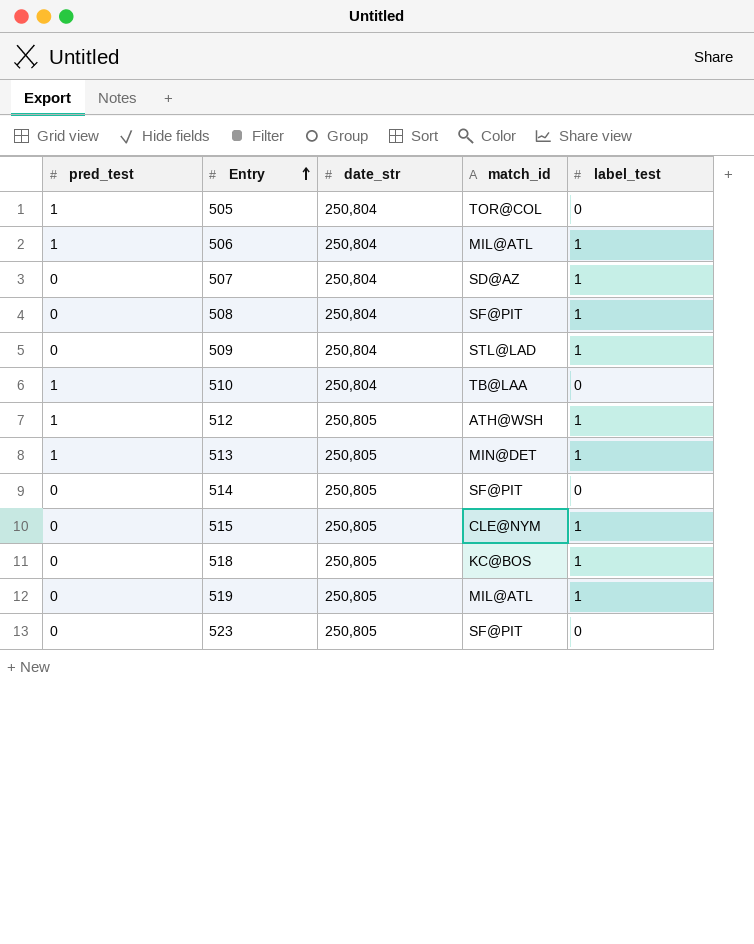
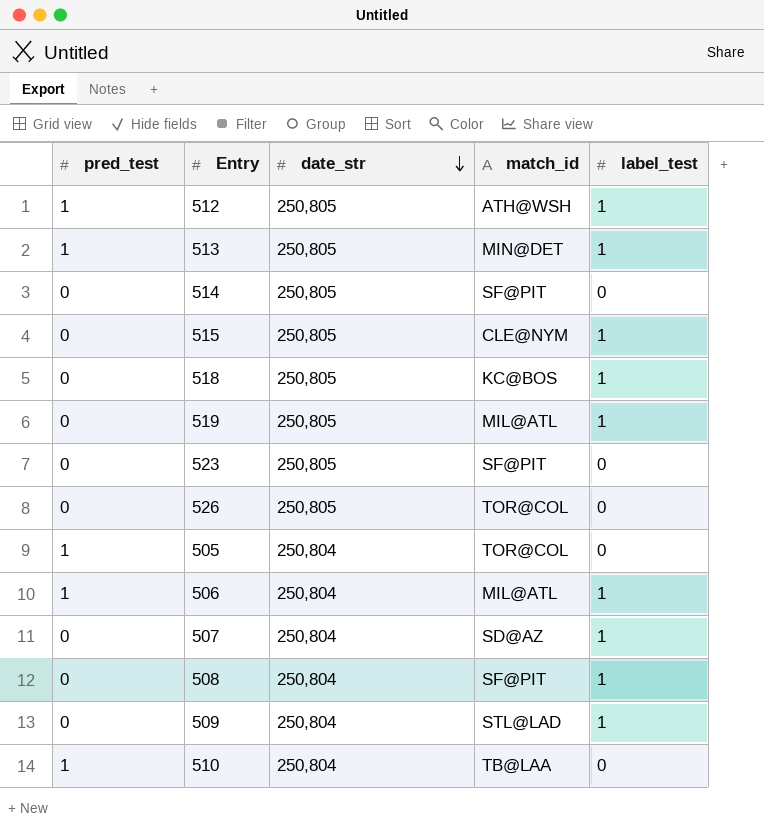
row order: Entry ascending -> date_str descending
row 526: none -> 0 | 250,805 | TOR@COL | 0

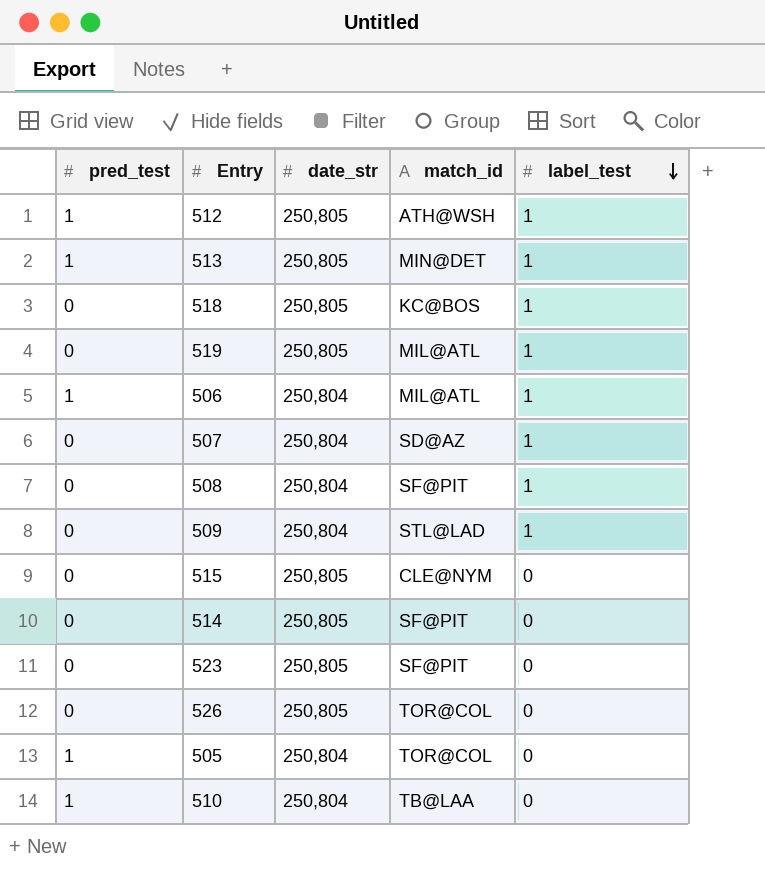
row order: date_str descending -> label_test descending
515 | label_test: 1 -> 0

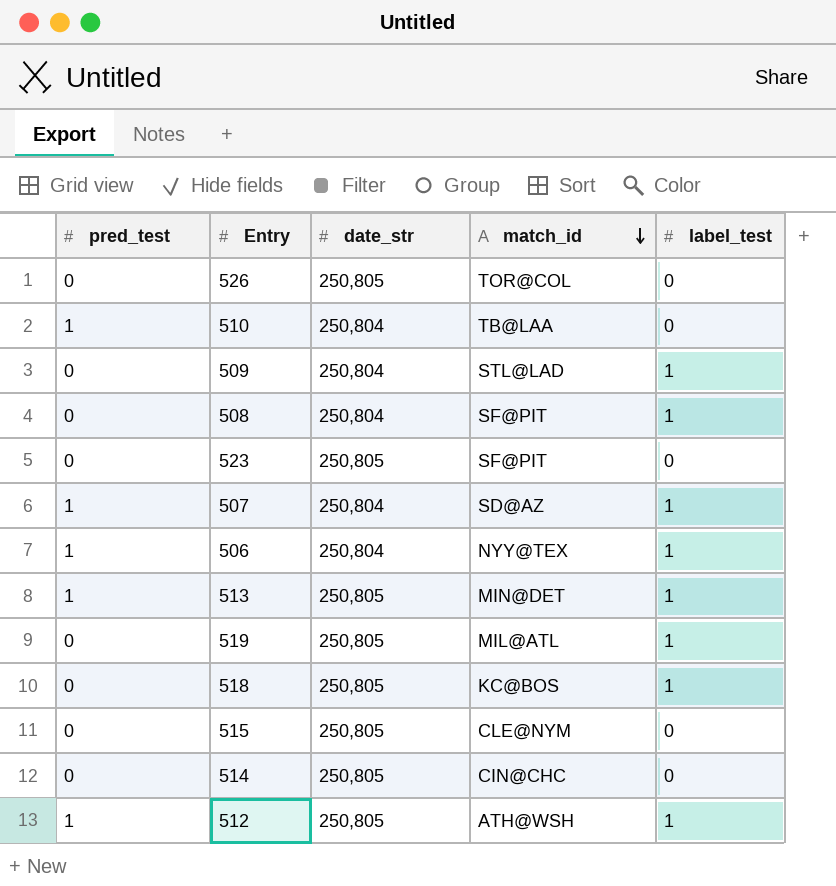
row order: label_test descending -> match_id descending
row 505: 1 | 250,804 | TOR@COL | 0 -> none
507 | pred_test: 0 -> 1
506 | match_id: MIL@ATL -> NYY@TEX
514 | match_id: SF@PIT -> CIN@CHC

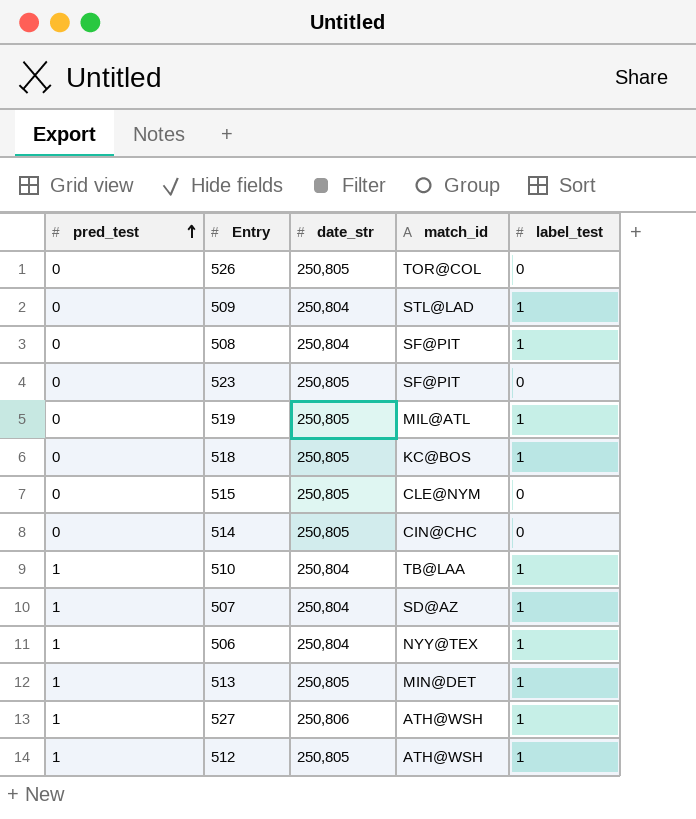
row order: match_id descending -> pred_test ascending
510 | label_test: 0 -> 1
row 527: none -> 1 | 250,806 | ATH@WSH | 1

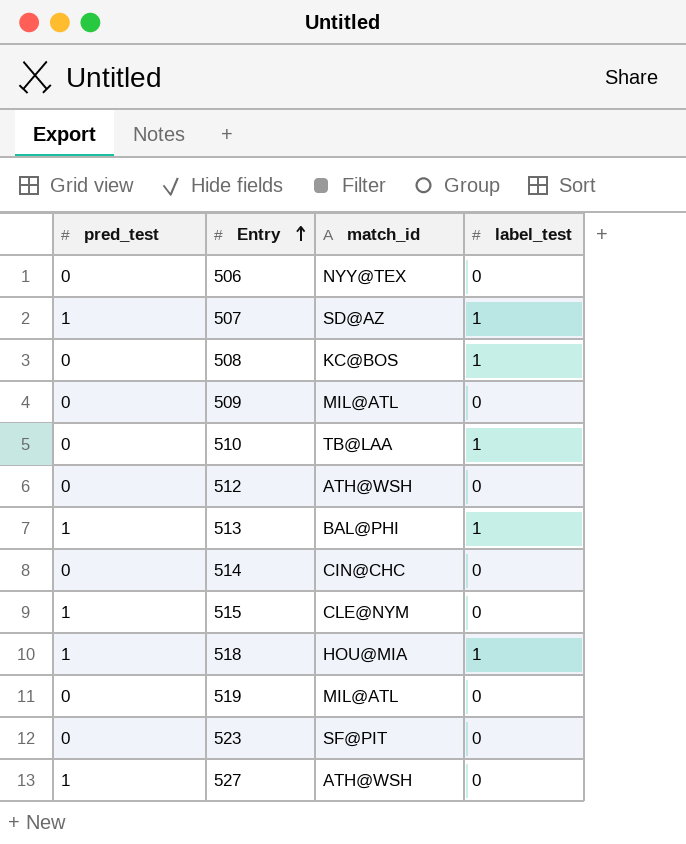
row order: pred_test ascending -> Entry ascending
column date_str | position: 3 -> none
row 526: 0 | 250,805 | TOR@COL | 0 -> none
506 | pred_test: 1 -> 0
506 | label_test: 1 -> 0
508 | match_id: SF@PIT -> KC@BOS
509 | match_id: STL@LAD -> MIL@ATL
509 | label_test: 1 -> 0
510 | pred_test: 1 -> 0
512 | pred_test: 1 -> 0
512 | label_test: 1 -> 0
513 | match_id: MIN@DET -> BAL@PHI
515 | pred_test: 0 -> 1
518 | pred_test: 0 -> 1
518 | match_id: KC@BOS -> HOU@MIA
519 | label_test: 1 -> 0
527 | label_test: 1 -> 0

